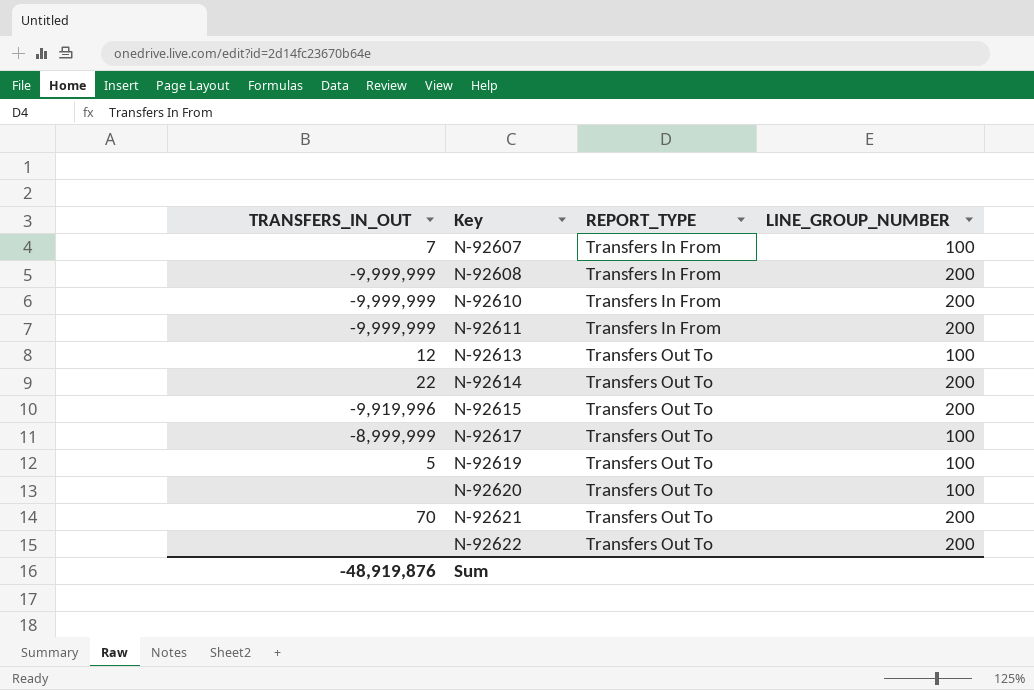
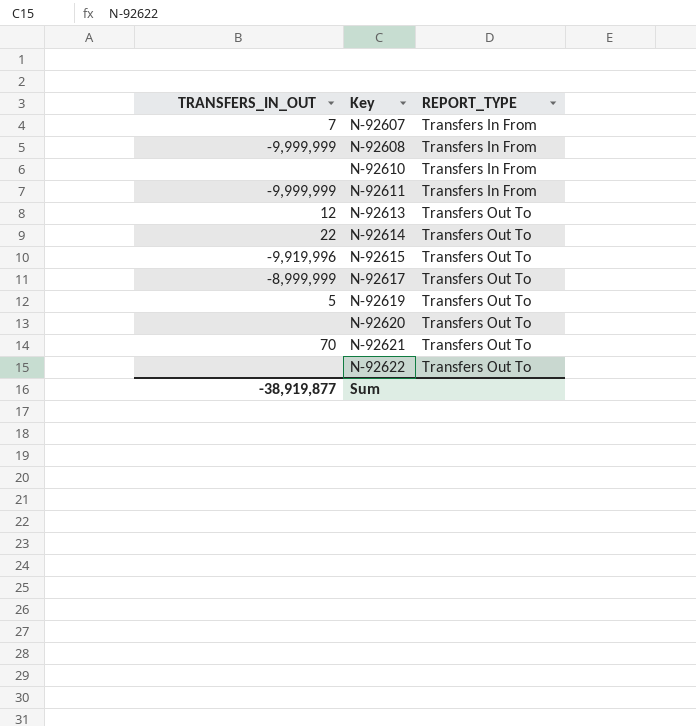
column LINE_GROUP_NUMBER | position: 4 -> none
N-92610 | TRANSFERS_IN_OUT: -9,999,999 -> none
Sum | TRANSFERS_IN_OUT: -48,919,876 -> -38,919,877

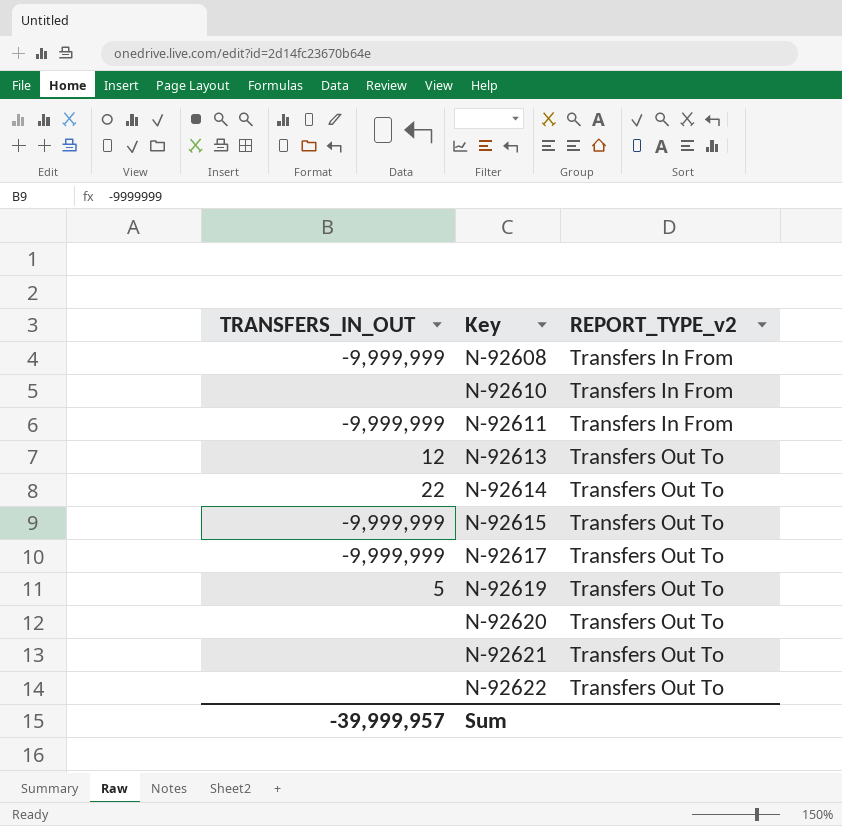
column name: REPORT_TYPE -> REPORT_TYPE_v2
row N-92607: 7 | Transfers In From -> none
N-92615 | TRANSFERS_IN_OUT: -9,919,996 -> -9,999,999
N-92617 | TRANSFERS_IN_OUT: -8,999,999 -> -9,999,999
N-92621 | TRANSFERS_IN_OUT: 70 -> none
Sum | TRANSFERS_IN_OUT: -38,919,877 -> -39,999,957

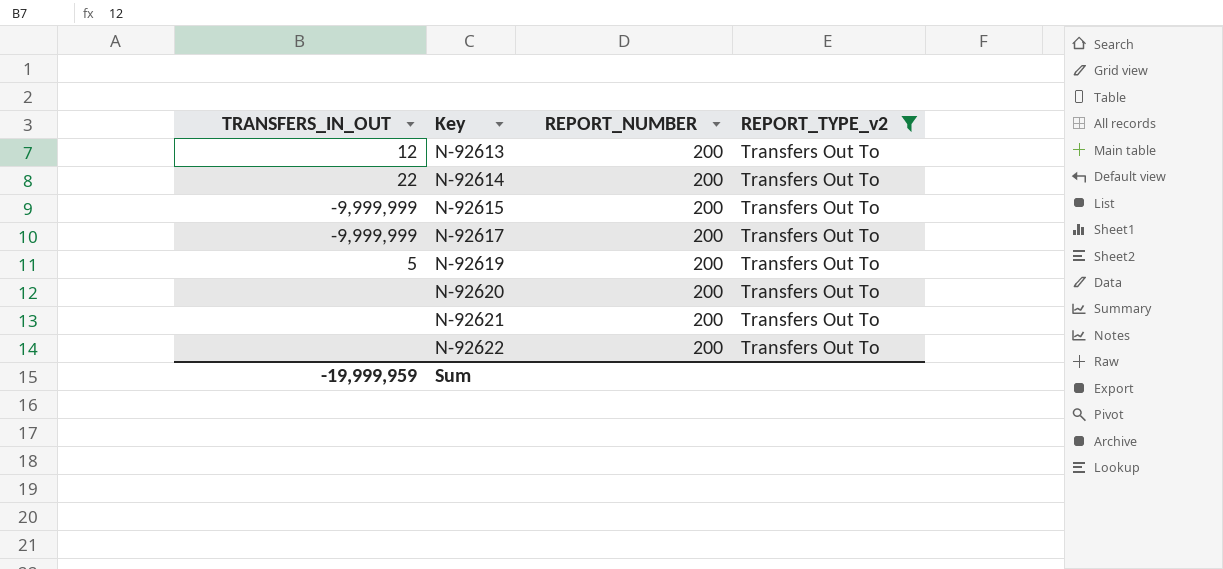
filter: none -> REPORT_TYPE_v2 = Transfers Out To
column REPORT_NUMBER | position: none -> 3
Sum | TRANSFERS_IN_OUT: -39,999,957 -> -19,999,959

